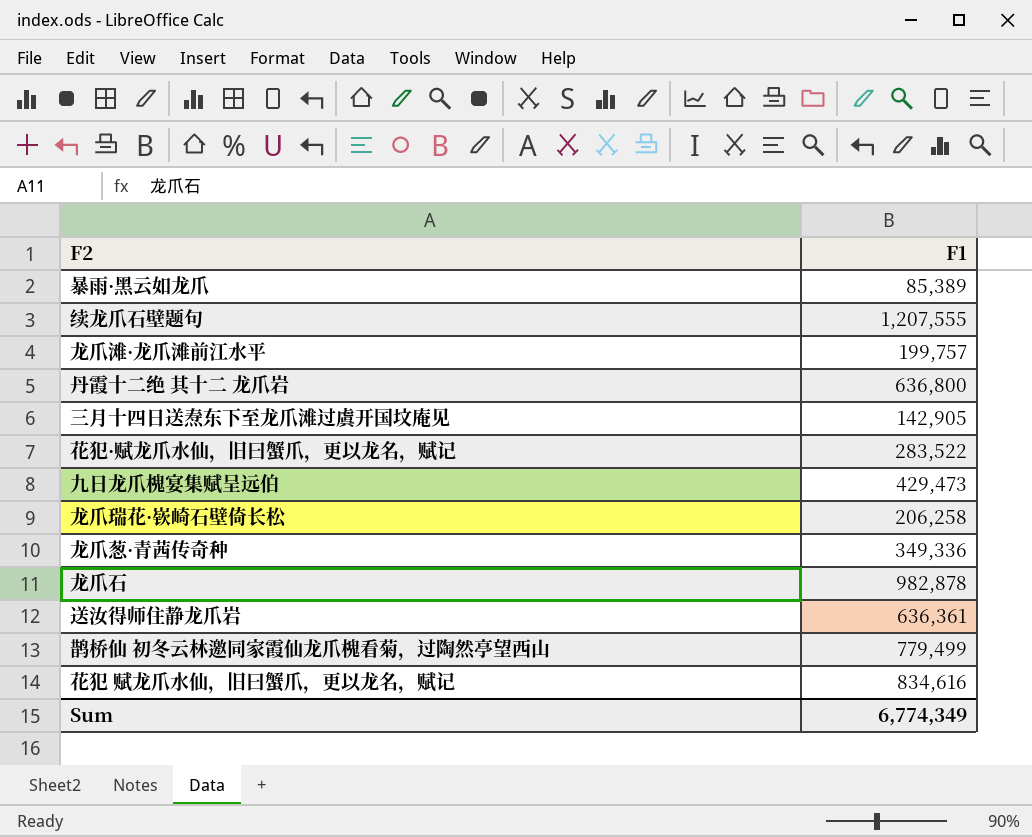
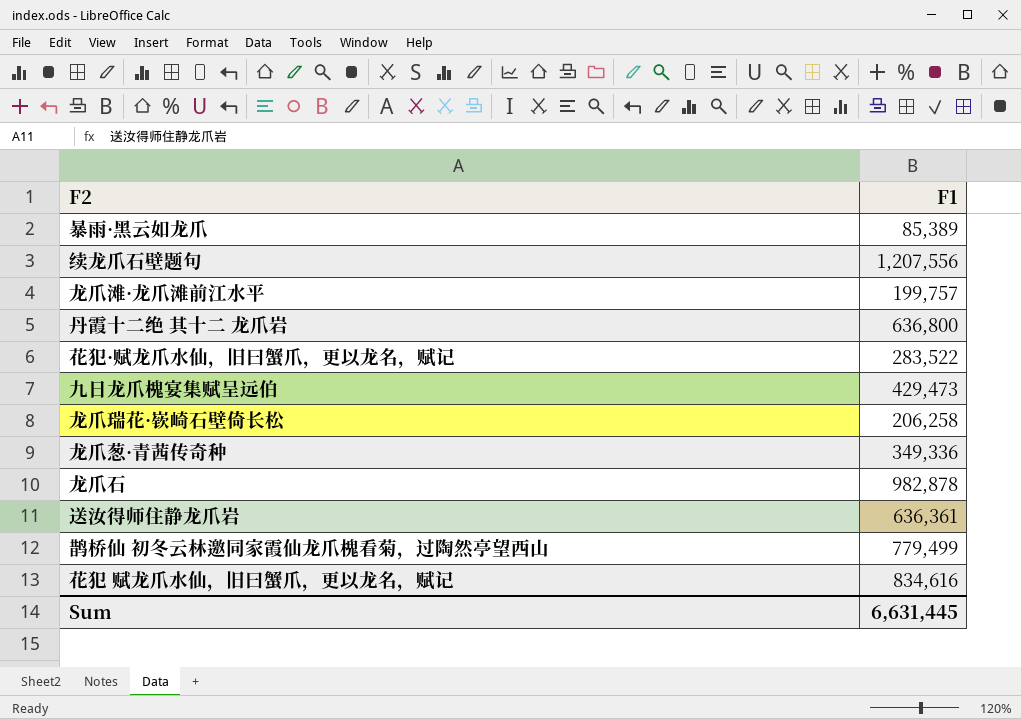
row 三月十四日送焘东下至龙爪滩过虞开国坟庵见: 142,905 -> none
续龙爪石壁题句 | F1: 1,207,555 -> 1,207,556
Sum | F1: 6,774,349 -> 6,631,445

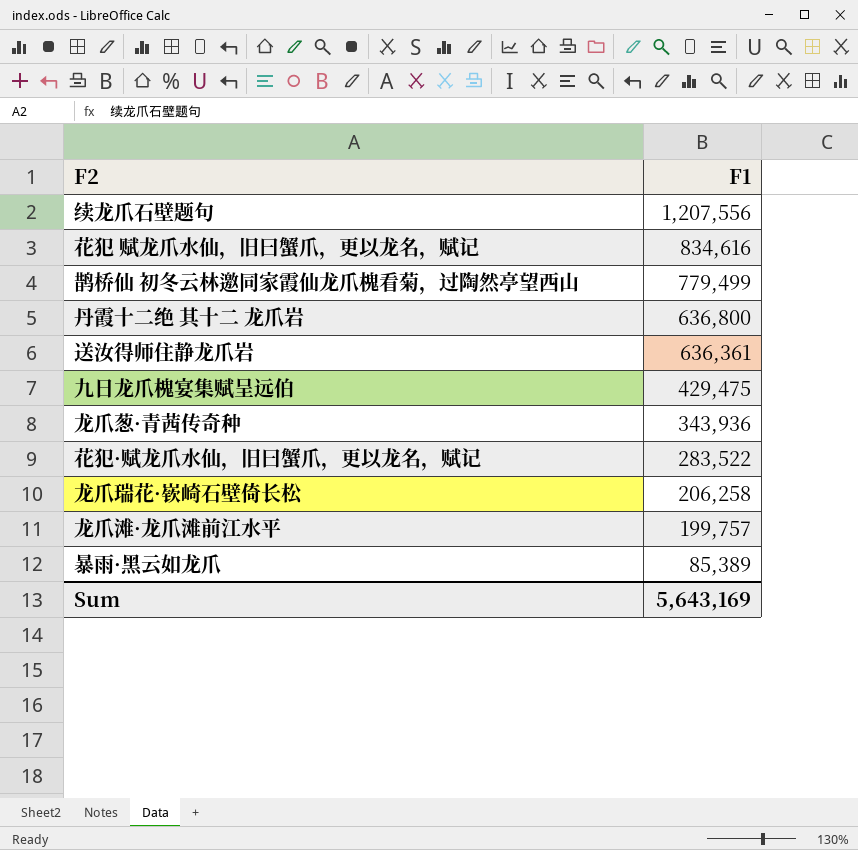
row order: none -> F1 descending
row 龙爪石: 982,878 -> none
九日龙爪槐宴集赋呈远伯 | F1: 429,473 -> 429,475
龙爪葱·青茜传奇种 | F1: 349,336 -> 343,936
Sum | F1: 6,631,445 -> 5,643,169

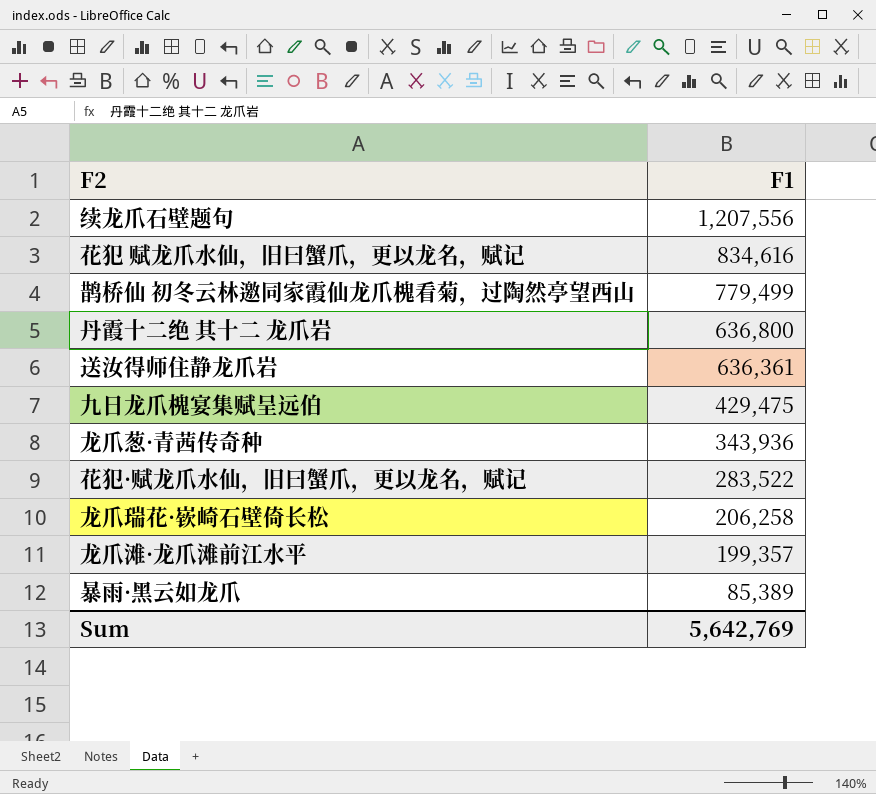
龙爪滩·龙爪滩前江水平 | F1: 199,757 -> 199,357
Sum | F1: 5,643,169 -> 5,642,769

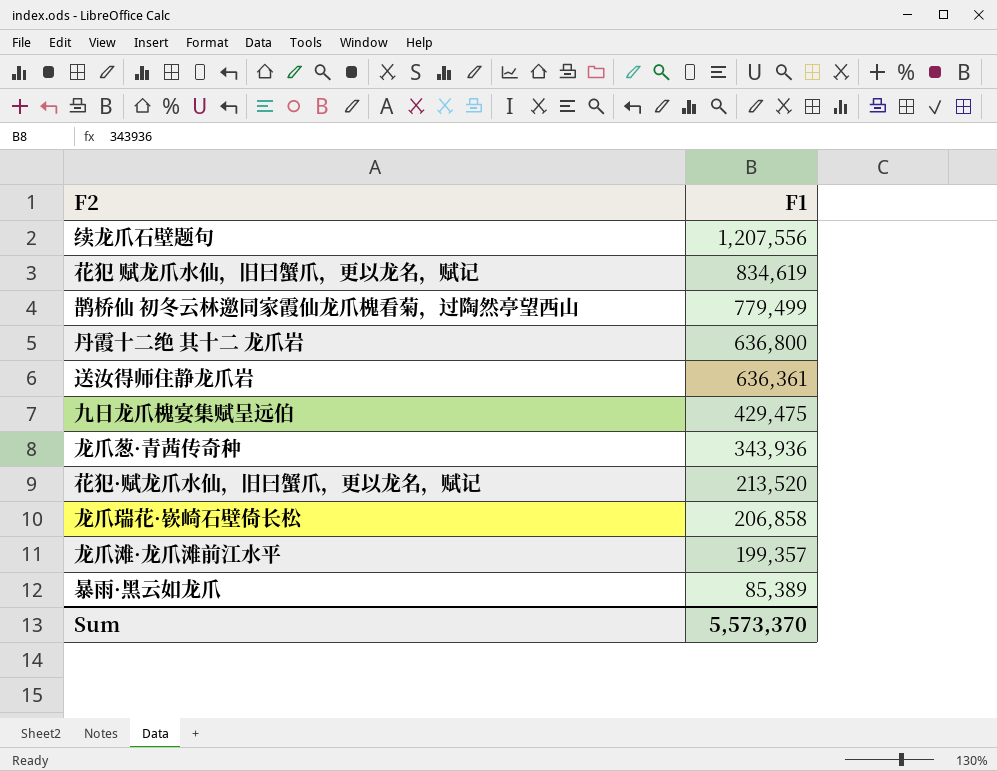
花犯 赋龙爪水仙，旧曰蟹爪，更以龙名，赋记 | F1: 834,616 -> 834,619
花犯·赋龙爪水仙，旧曰蟹爪，更以龙名，赋记 | F1: 283,522 -> 213,520
龙爪瑞花·嵚崎石壁倚长松 | F1: 206,258 -> 206,858
Sum | F1: 5,642,769 -> 5,573,370

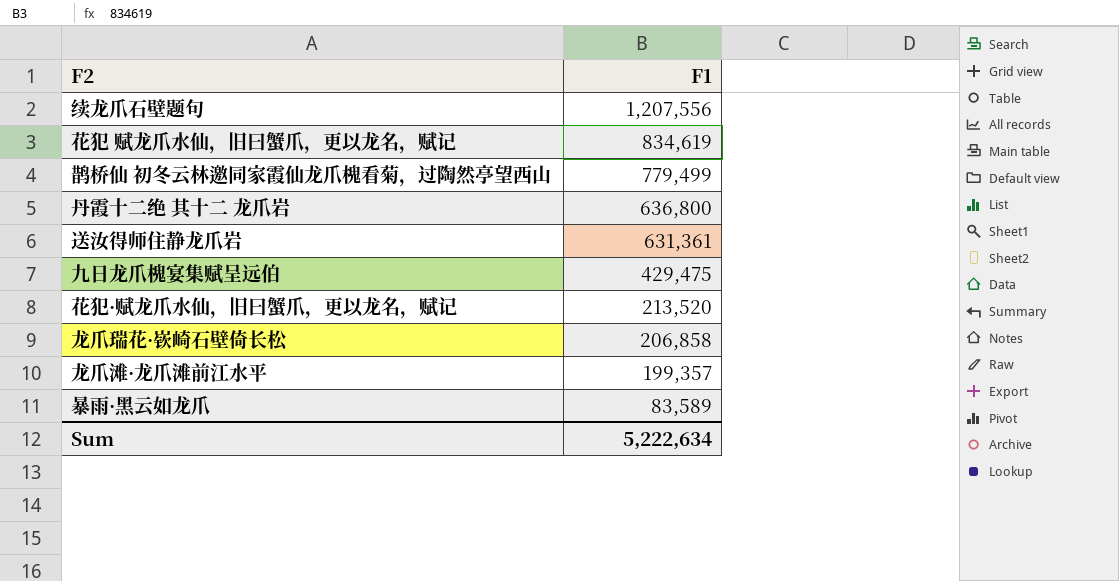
row 龙爪葱·青茜传奇种: 343,936 -> none
送汝得师住静龙爪岩 | F1: 636,361 -> 631,361
暴雨·黑云如龙爪 | F1: 85,389 -> 83,589
Sum | F1: 5,573,370 -> 5,222,634

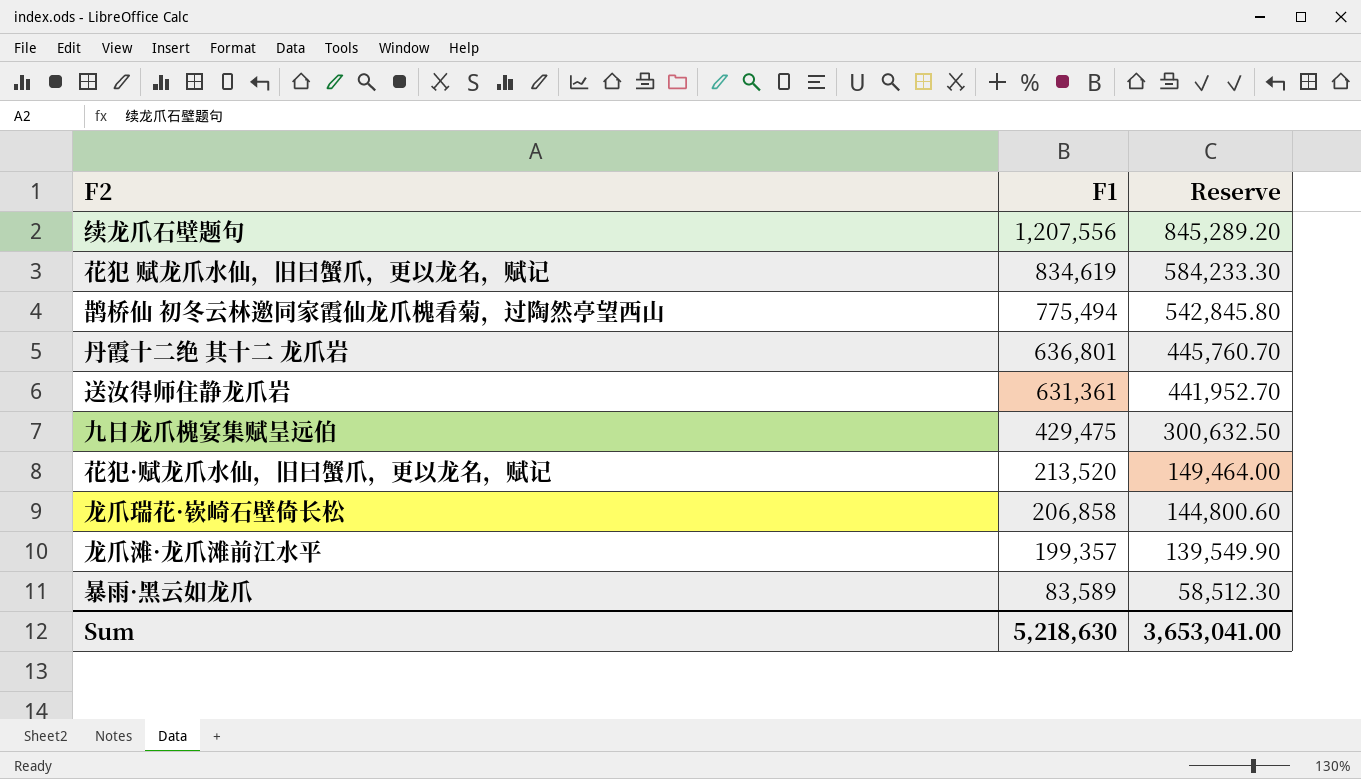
column Reserve | formula: none -> [F1] * 0.7
鹊桥仙 初冬云林邀同家霞仙龙爪槐看菊，过陶然亭望西山 | F1: 779,499 -> 775,494
丹霞十二绝 其十二 龙爪岩 | F1: 636,800 -> 636,801
Sum | F1: 5,222,634 -> 5,218,630

